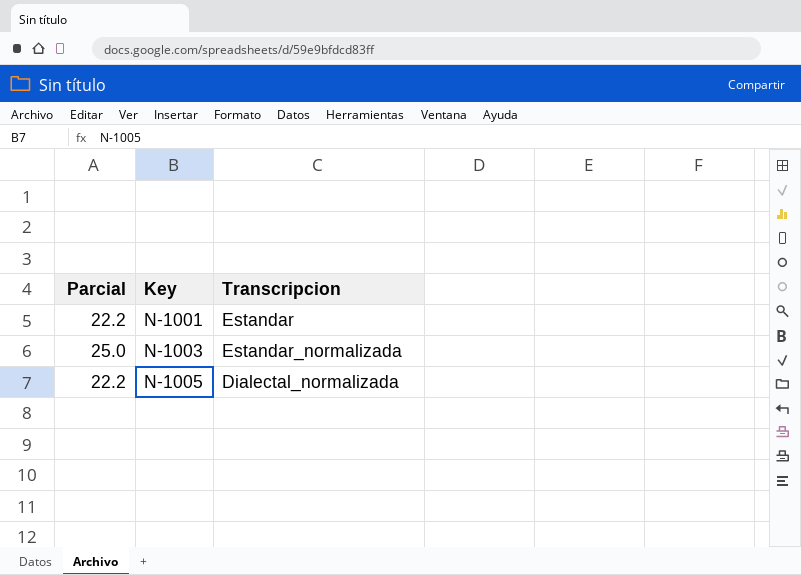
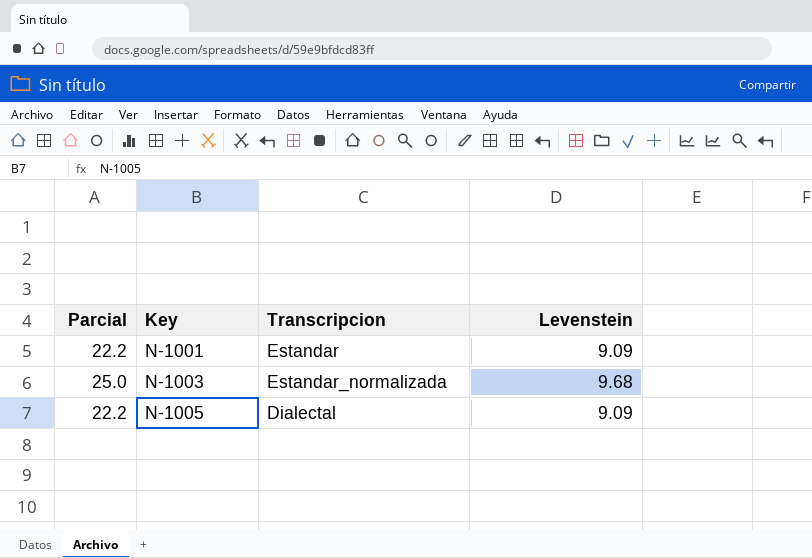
column Levenstein | position: none -> 4
N-1005 | Transcripcion: Dialectal_normalizada -> Dialectal

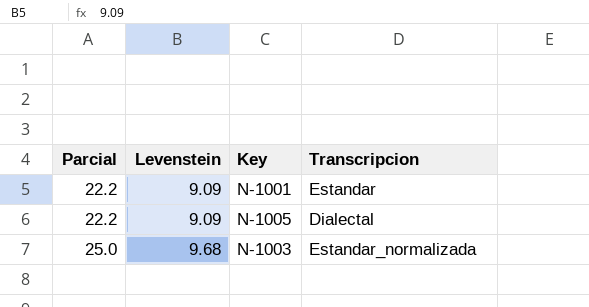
row order: Key ascending -> Parcial ascending
column Levenstein | position: 4 -> 2

